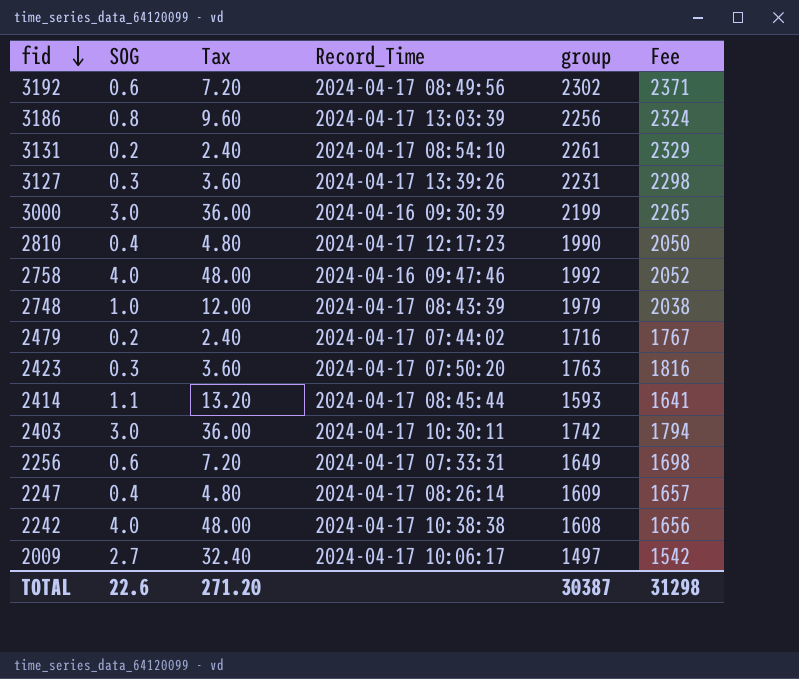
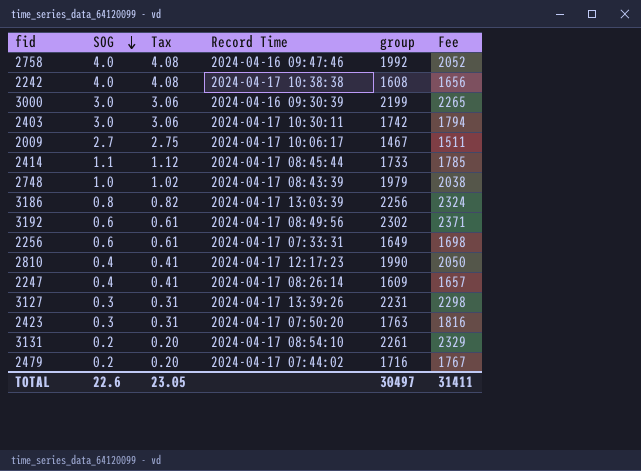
row order: fid descending -> SOG descending
column Tax | formula: [SOG] * 12 -> [SOG] * 1.02
column name: Record_Time -> Record Time
2009 | group: 1497 -> 1467
2009 | Fee: 1542 -> 1511
2414 | group: 1593 -> 1733
2414 | Fee: 1641 -> 1785
TOTAL | Tax: 271.20 -> 23.05
TOTAL | group: 30387 -> 30497
TOTAL | Fee: 31298 -> 31411

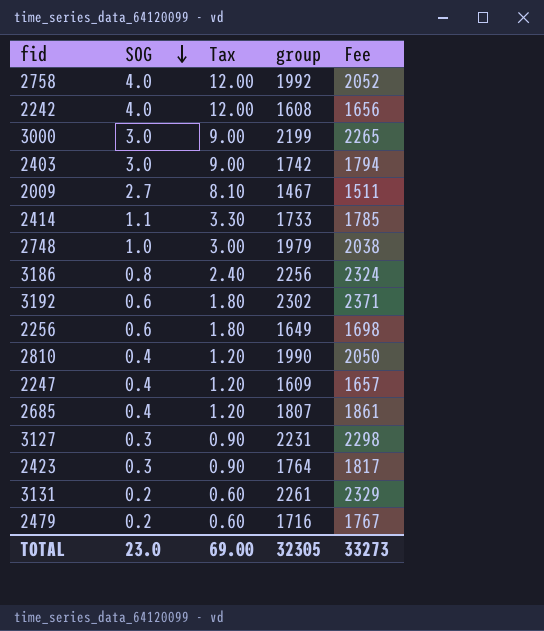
column Record Time | position: 4 -> none
column Tax | formula: [SOG] * 1.02 -> [SOG] * 3
row 2685: none -> 0.4 | 1.20 | 1807 | 1861
2423 | group: 1763 -> 1764
2423 | Fee: 1816 -> 1817
TOTAL | SOG: 22.6 -> 23.0
TOTAL | Tax: 23.05 -> 69.00
TOTAL | group: 30497 -> 32305
TOTAL | Fee: 31411 -> 33273

